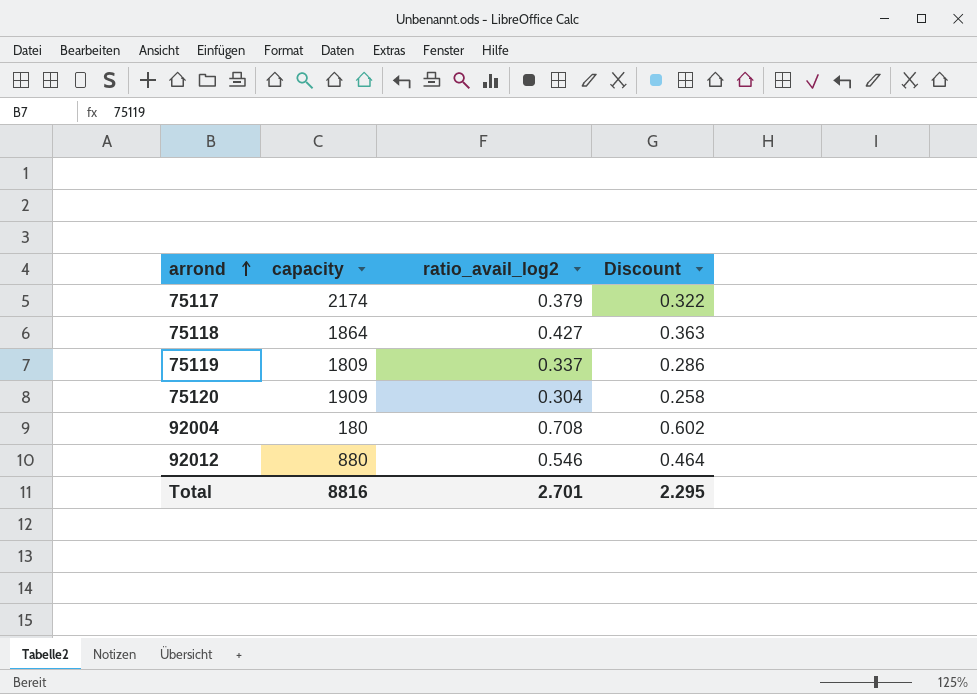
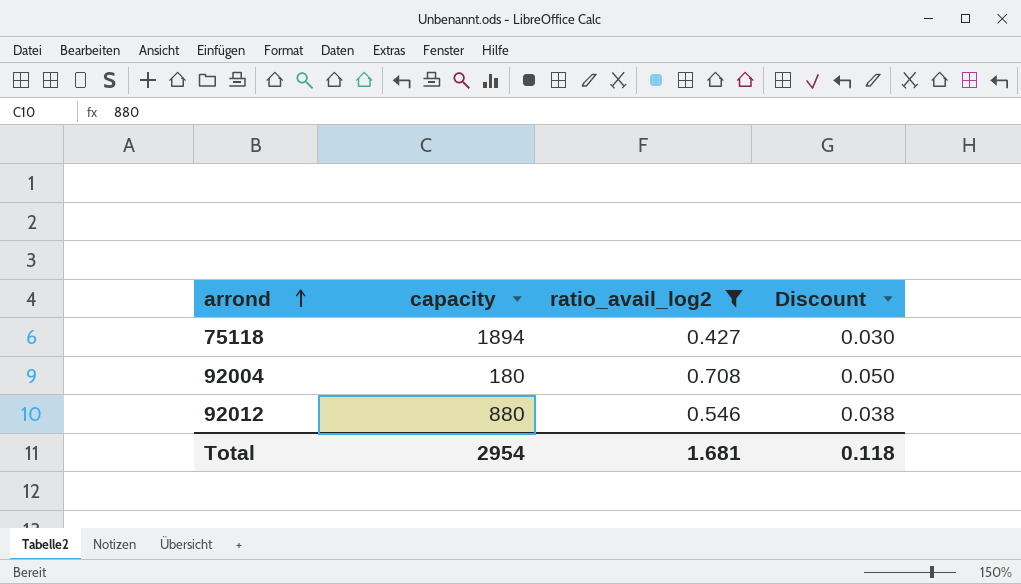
filter: none -> ratio_avail_log2 >= 0.427
column Discount | formula: [ratio_avail_log2] * 0.85 -> [ratio_avail_log2] * 0.07
75118 | capacity: 1864 -> 1894
Total | capacity: 8816 -> 2954
Total | ratio_avail_log2: 2.701 -> 1.681
Total | Discount: 2.295 -> 0.118

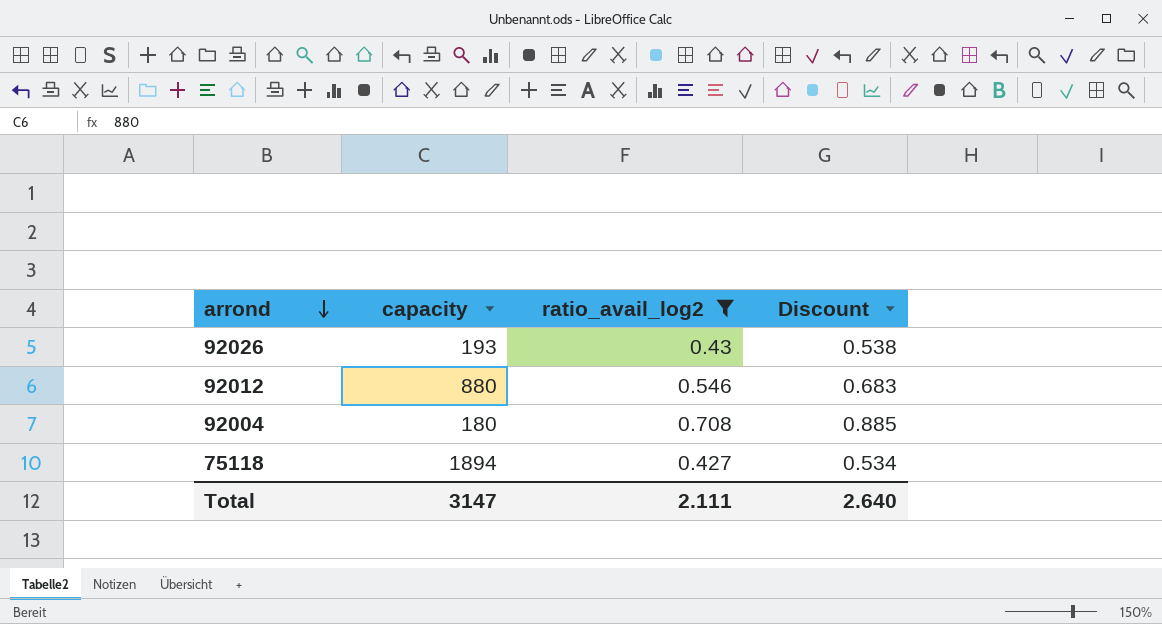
row order: arrond ascending -> arrond descending
column Discount | formula: [ratio_avail_log2] * 0.07 -> [ratio_avail_log2] * 1.25
row 92026: none -> 193 | 0.43 | 0.538
Total | capacity: 2954 -> 3147
Total | ratio_avail_log2: 1.681 -> 2.111
Total | Discount: 0.118 -> 2.640

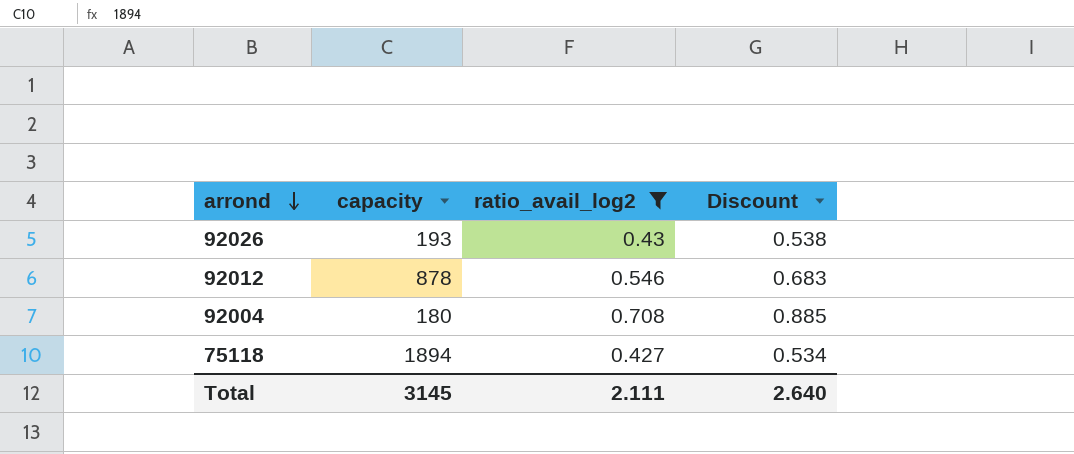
92012 | capacity: 880 -> 878
Total | capacity: 3147 -> 3145

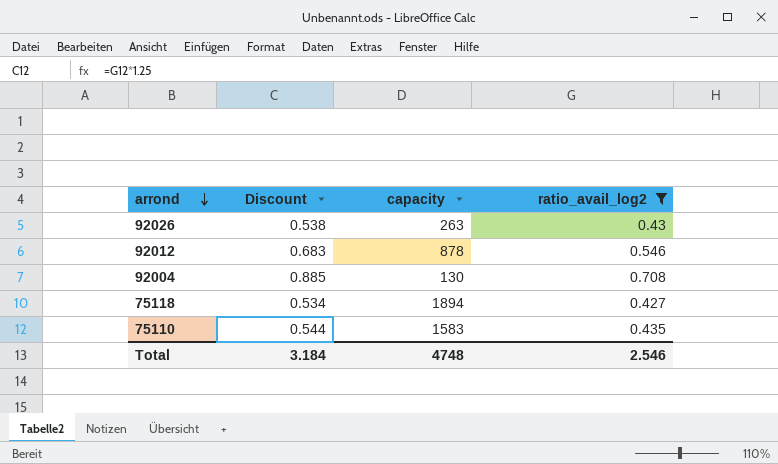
column Discount | position: 4 -> 2
92026 | capacity: 193 -> 263
92004 | capacity: 180 -> 130
row 75110: none -> 0.544 | 1583 | 0.435
Total | Discount: 2.640 -> 3.184
Total | capacity: 3145 -> 4748
Total | ratio_avail_log2: 2.111 -> 2.546

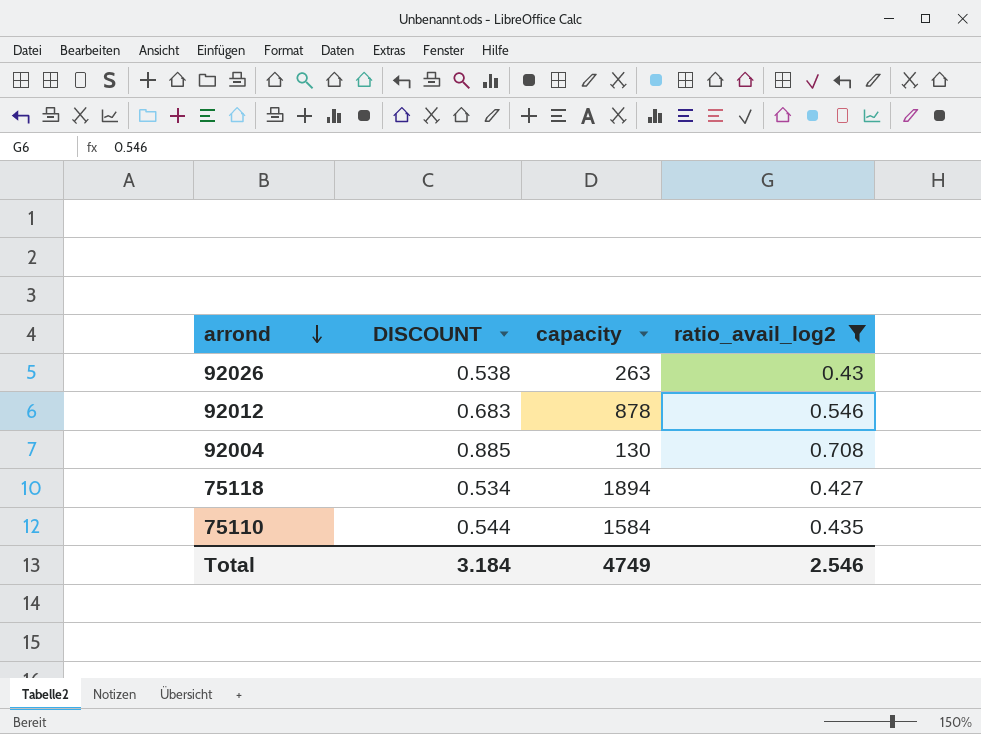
column name: Discount -> DISCOUNT
75110 | capacity: 1583 -> 1584
Total | capacity: 4748 -> 4749

